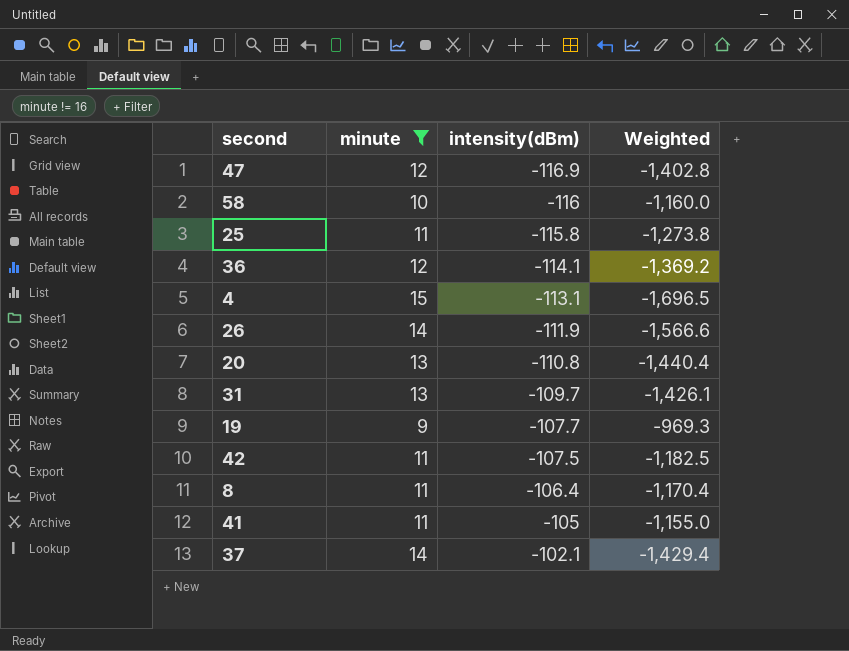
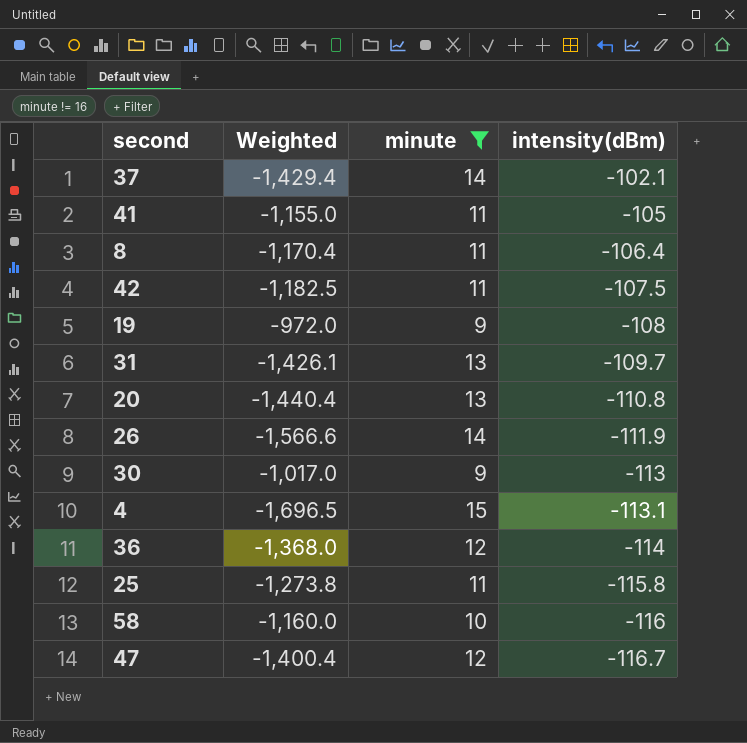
row order: intensity(dBm) ascending -> intensity(dBm) descending
column Weighted | position: 4 -> 2
19 | Weighted: -969.3 -> -972.0
19 | intensity(dBm): -107.7 -> -108
row 30: none -> -1,017.0 | 9 | -113
36 | Weighted: -1,369.2 -> -1,368.0
36 | intensity(dBm): -114.1 -> -114
47 | Weighted: -1,402.8 -> -1,400.4
47 | intensity(dBm): -116.9 -> -116.7

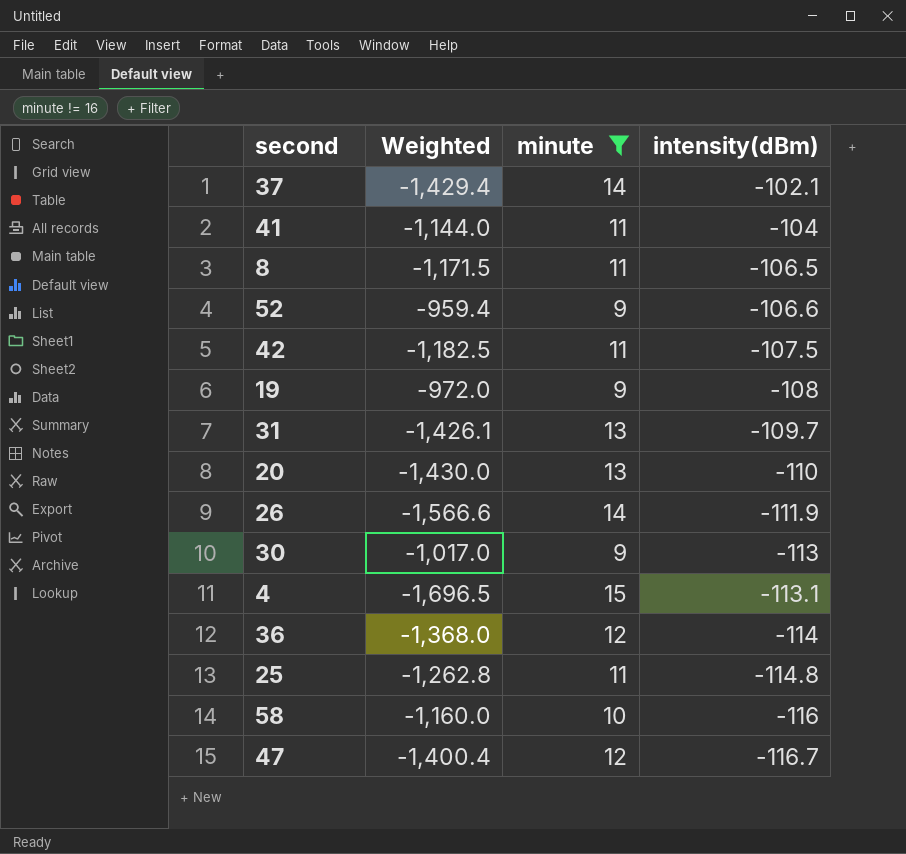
41 | Weighted: -1,155.0 -> -1,144.0
41 | intensity(dBm): -105 -> -104
8 | Weighted: -1,170.4 -> -1,171.5
8 | intensity(dBm): -106.4 -> -106.5
row 52: none -> -959.4 | 9 | -106.6
20 | Weighted: -1,440.4 -> -1,430.0
20 | intensity(dBm): -110.8 -> -110
25 | Weighted: -1,273.8 -> -1,262.8
25 | intensity(dBm): -115.8 -> -114.8

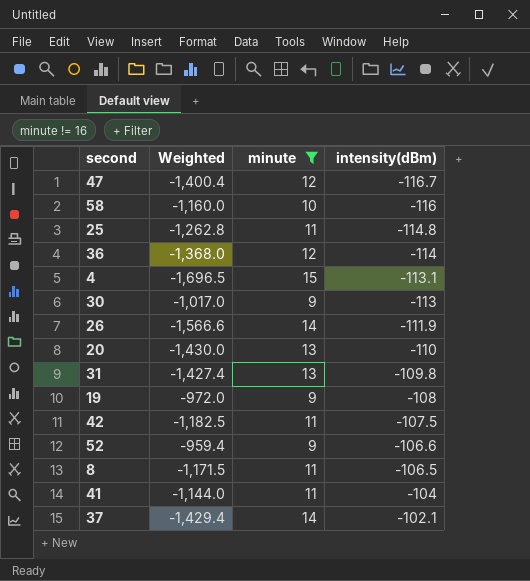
row order: intensity(dBm) descending -> intensity(dBm) ascending
31 | Weighted: -1,426.1 -> -1,427.4
31 | intensity(dBm): -109.7 -> -109.8

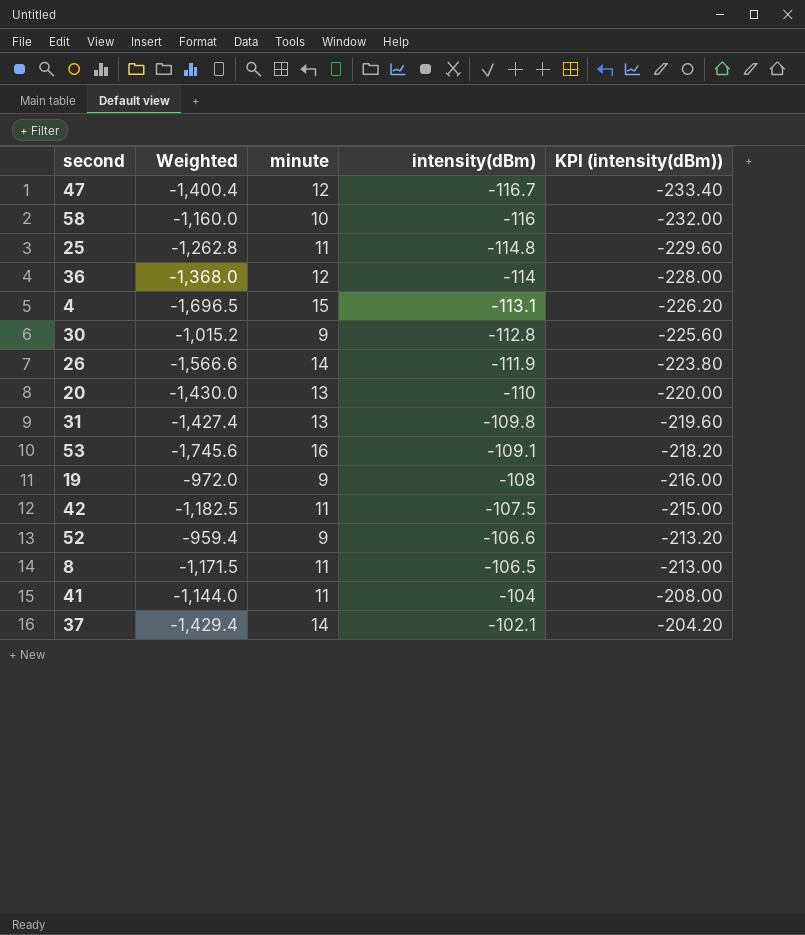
filter: minute != 16 -> none
column KPI (intensity(dBm)) | formula: none -> [intensity(dBm)] * 2
30 | Weighted: -1,017.0 -> -1,015.2
30 | intensity(dBm): -113 -> -112.8

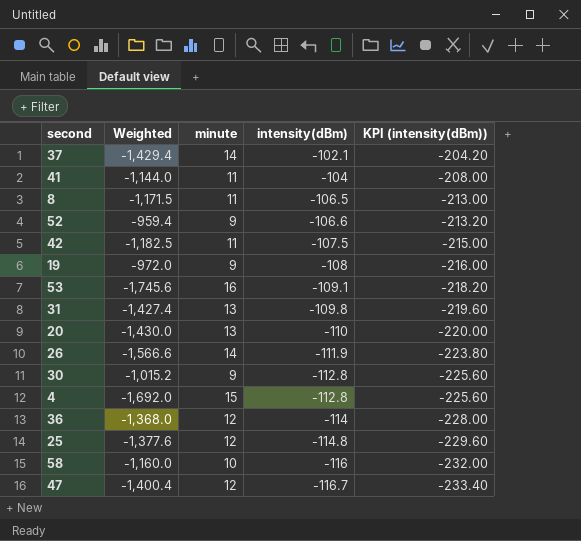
row order: intensity(dBm) ascending -> intensity(dBm) descending
4 | Weighted: -1,696.5 -> -1,692.0
4 | intensity(dBm): -113.1 -> -112.8
4 | KPI (intensity(dBm)): -226.20 -> -225.60
25 | Weighted: -1,262.8 -> -1,377.6
25 | minute: 11 -> 12

